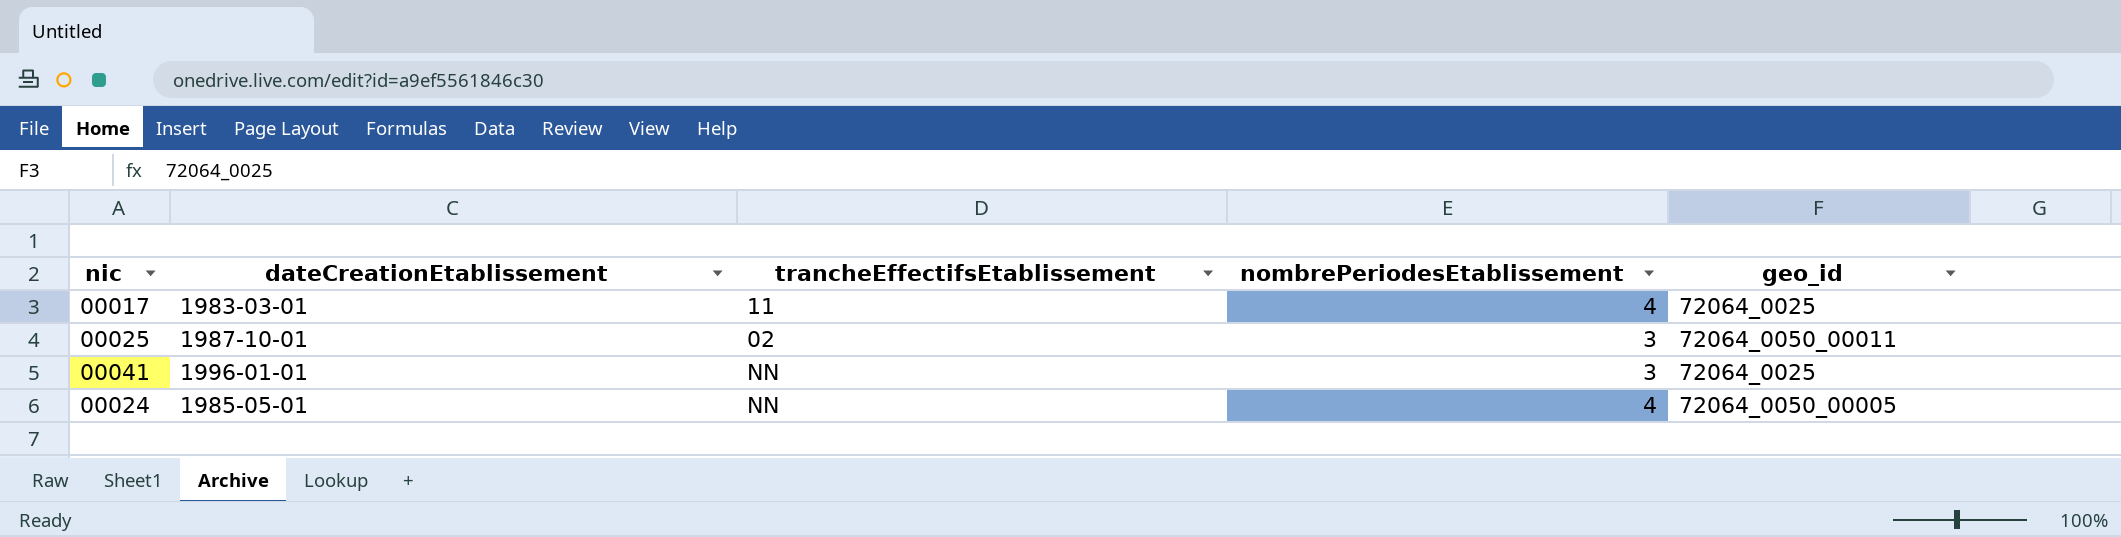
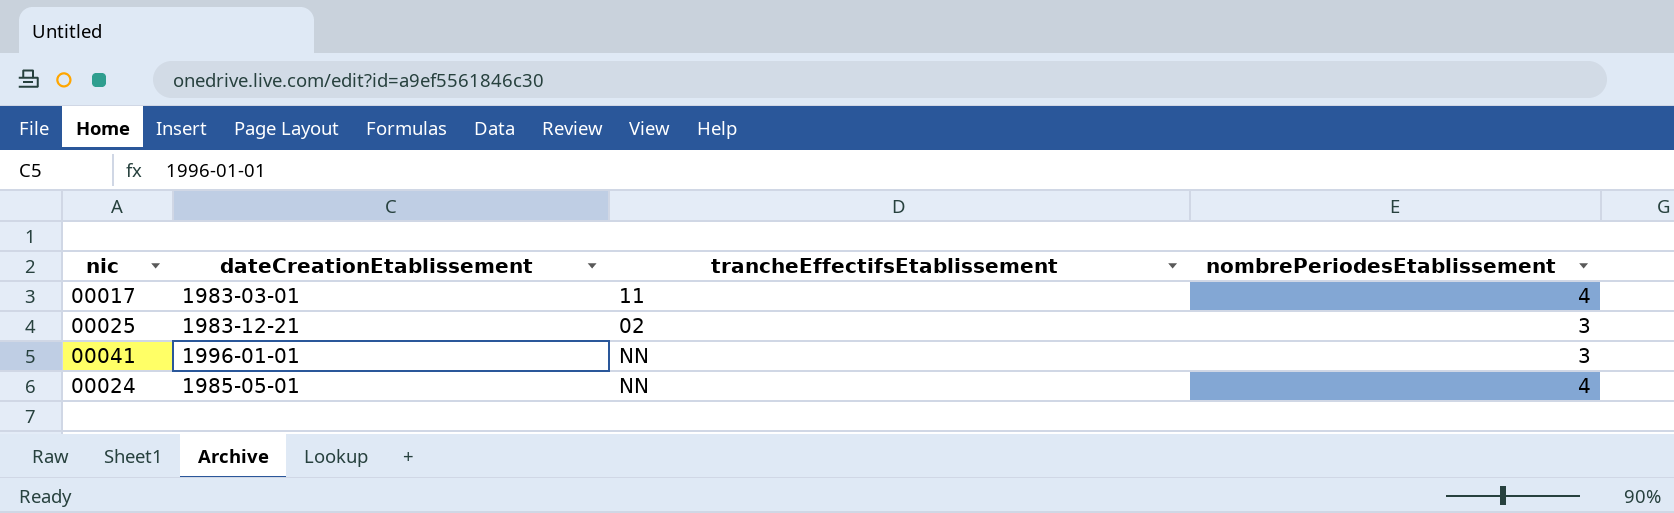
column geo_id | position: 5 -> none
00025 | dateCreationEtablissement: 1987-10-01 -> 1983-12-21

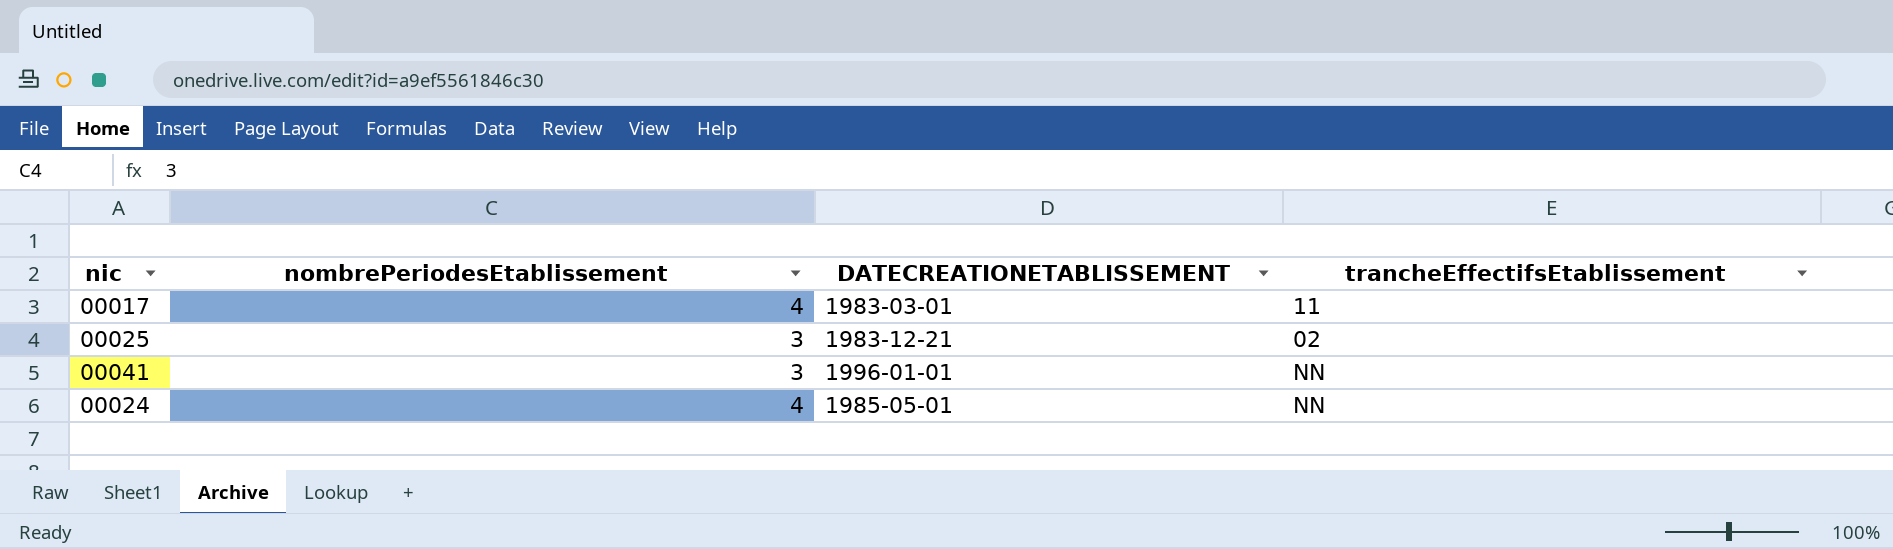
column nombrePeriodesEtablissement | position: 4 -> 2
column name: dateCreationEtablissement -> DATECREATIONETABLISSEMENT

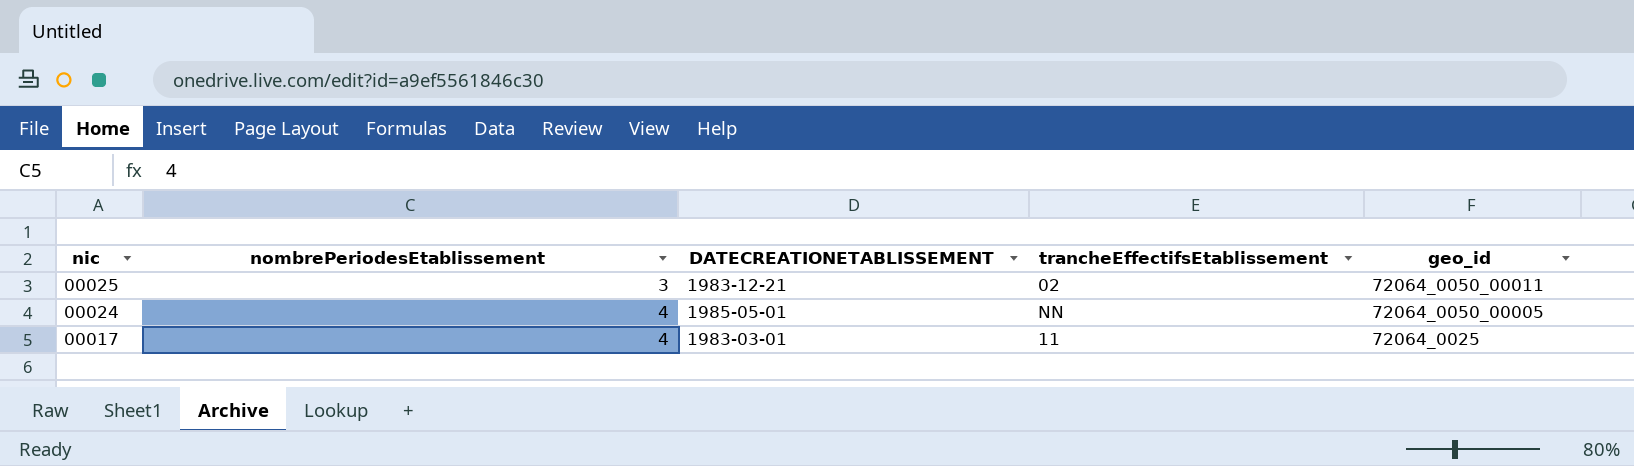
row order: none -> nic descending
column geo_id | position: none -> 5
row 00041: 3 | 1996-01-01 | NN -> none

